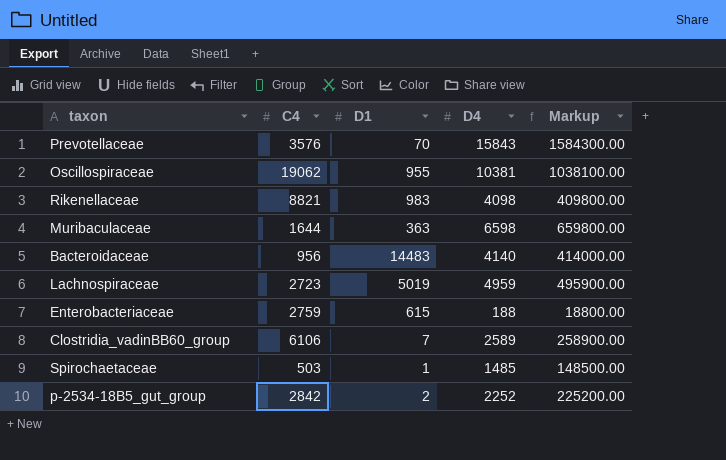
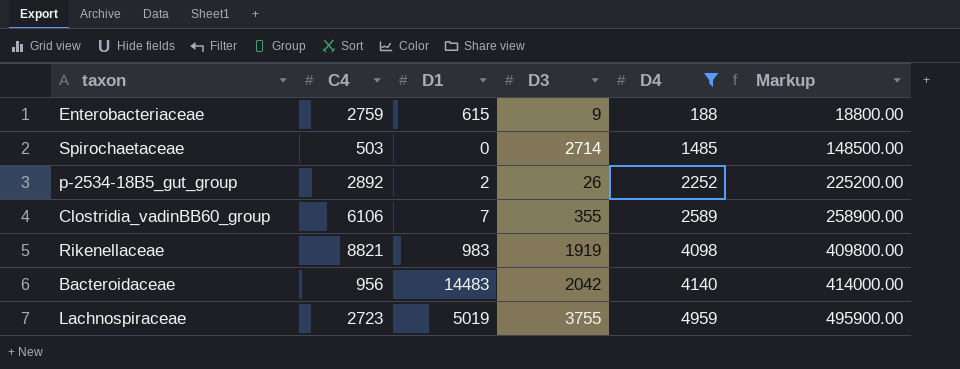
filter: none -> D4 <= 4959
row order: none -> D4 ascending
column D3 | position: none -> 4
Spirochaetaceae | D1: 1 -> 0
p-2534-18B5_gut_group | C4: 2842 -> 2892

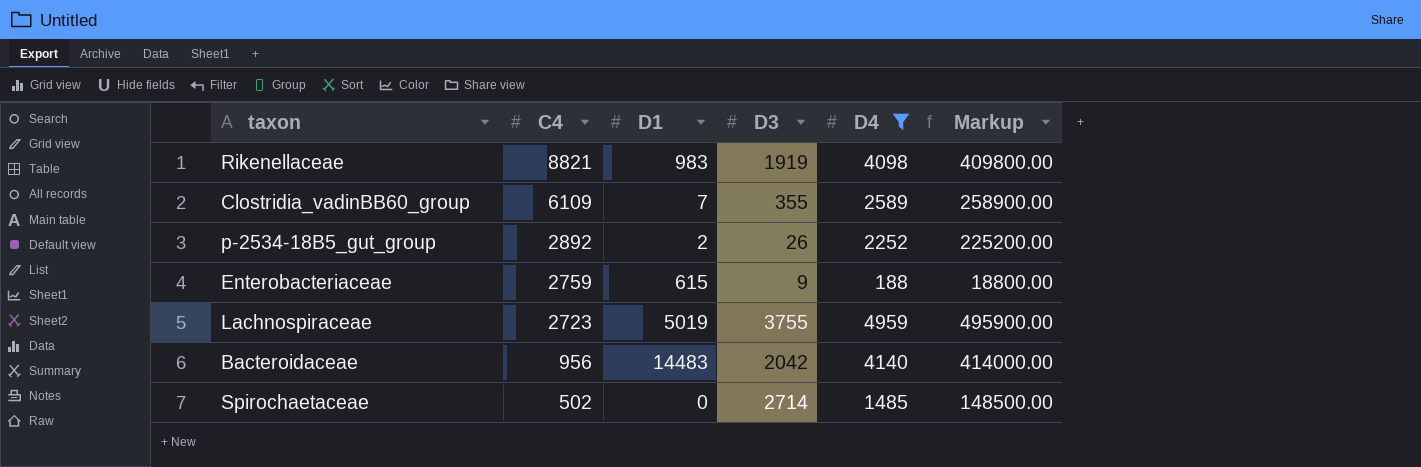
row order: D4 ascending -> C4 descending
Clostridia_vadinBB60_group | C4: 6106 -> 6109
Spirochaetaceae | C4: 503 -> 502

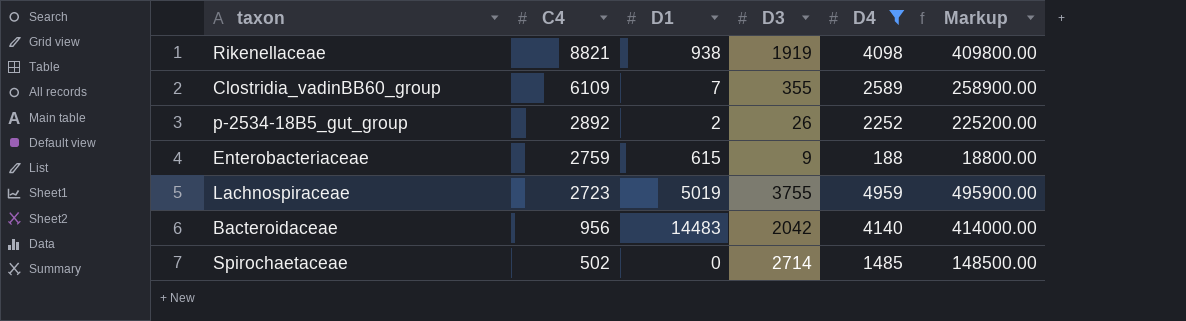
Rikenellaceae | D1: 983 -> 938

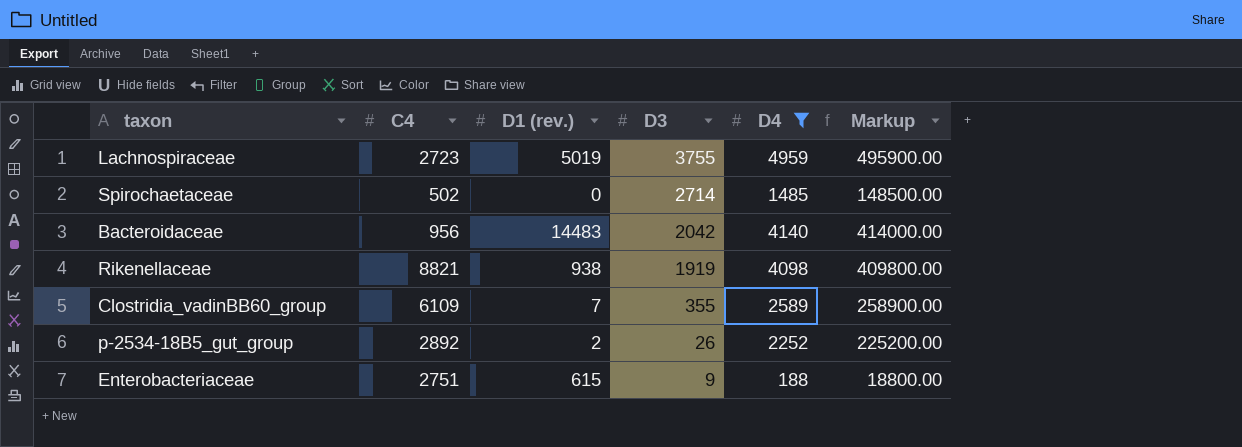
row order: C4 descending -> D3 descending
column name: D1 -> D1 (rev.)
Enterobacteriaceae | C4: 2759 -> 2751

